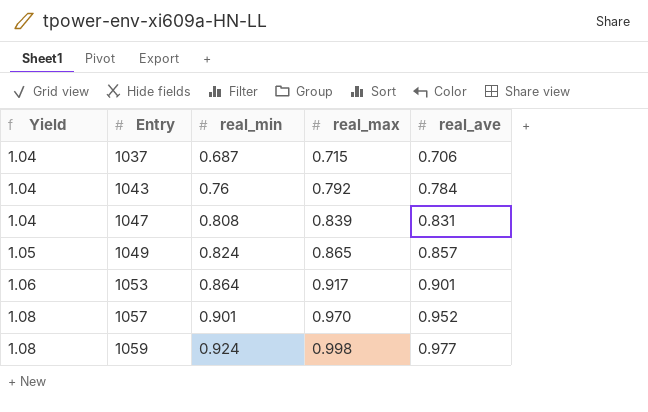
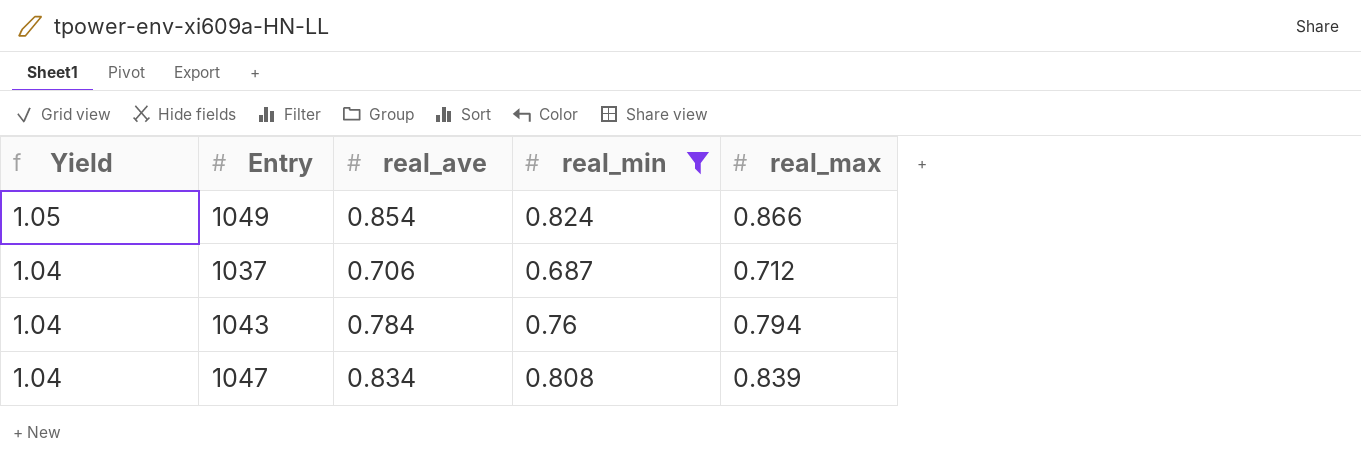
filter: none -> real_min <= 0.824
row order: Yield ascending -> Yield descending
column real_ave | position: 5 -> 3
1049 | real_ave: 0.857 -> 0.854
1049 | real_max: 0.865 -> 0.866
1037 | real_max: 0.715 -> 0.712
1043 | real_max: 0.792 -> 0.794
1047 | real_ave: 0.831 -> 0.834

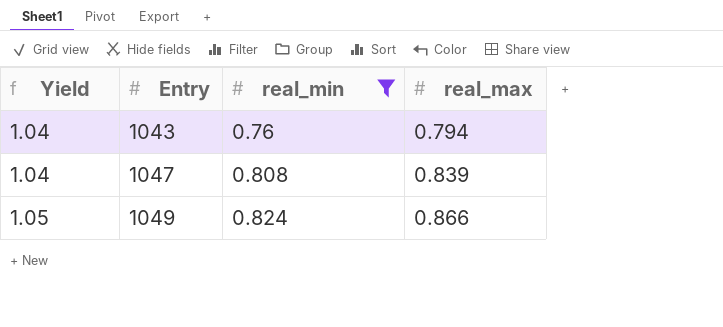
row order: Yield descending -> Yield ascending
column real_ave | position: 3 -> none
row 1037: 1.04 | 0.706 | 0.687 | 0.712 -> none

